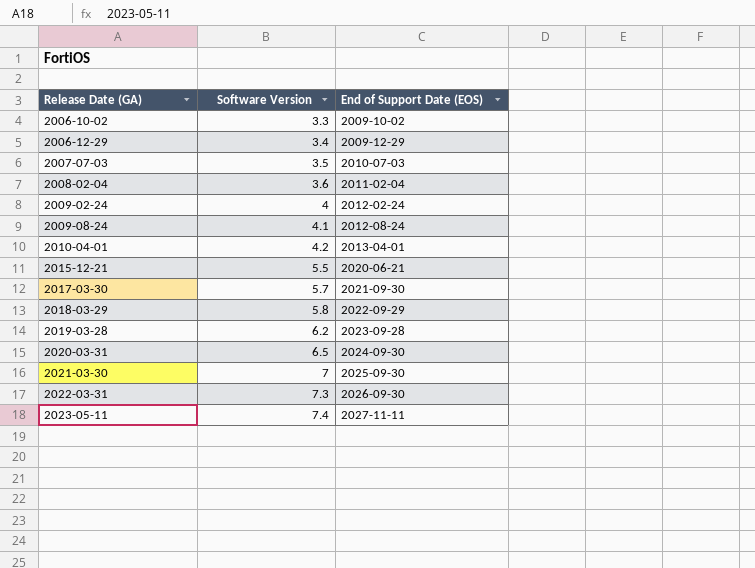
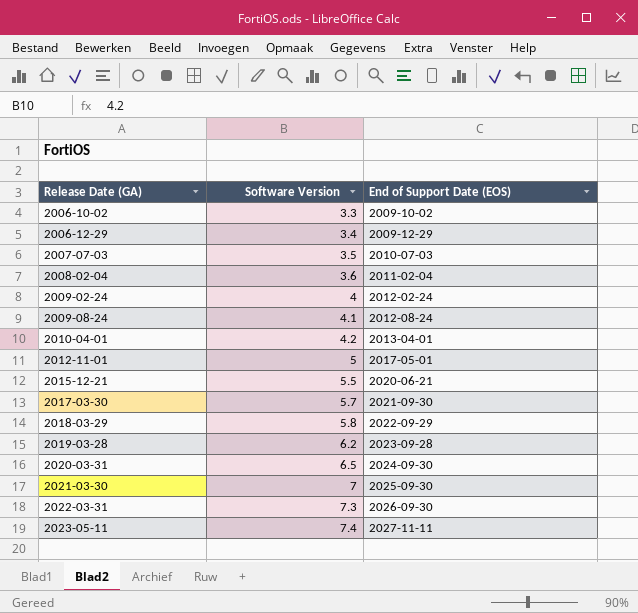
row 2012-11-01: none -> 5 | 2017-05-01

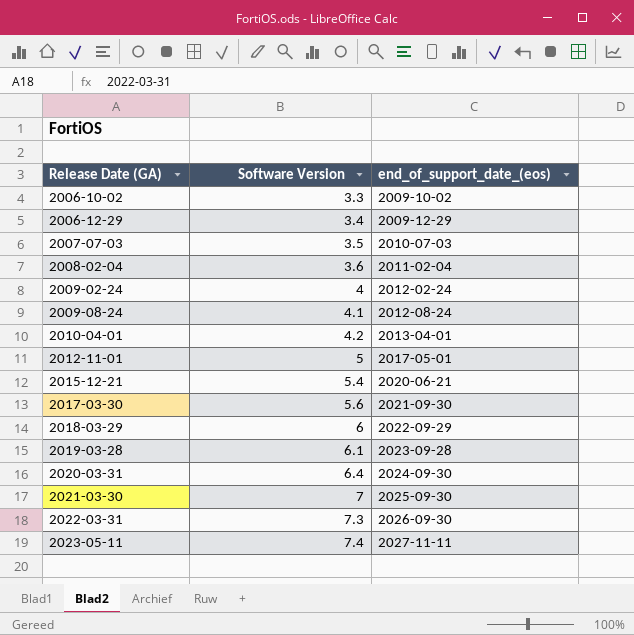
column name: End of Support Date (EOS) -> end_of_support_date_(eos)
2015-12-21 | Software Version: 5.5 -> 5.4
2017-03-30 | Software Version: 5.7 -> 5.6
2018-03-29 | Software Version: 5.8 -> 6
2019-03-28 | Software Version: 6.2 -> 6.1
2020-03-31 | Software Version: 6.5 -> 6.4

